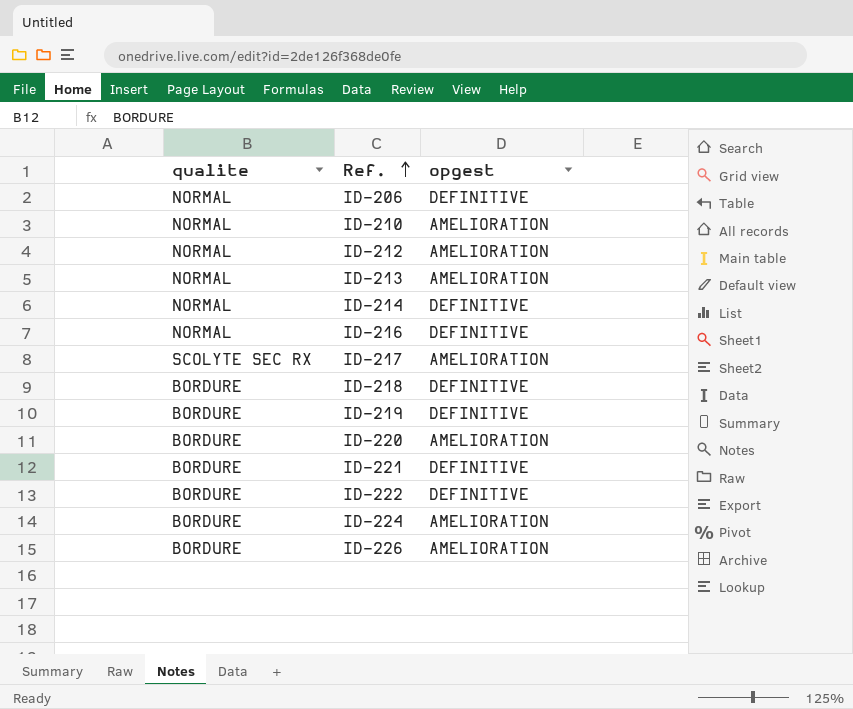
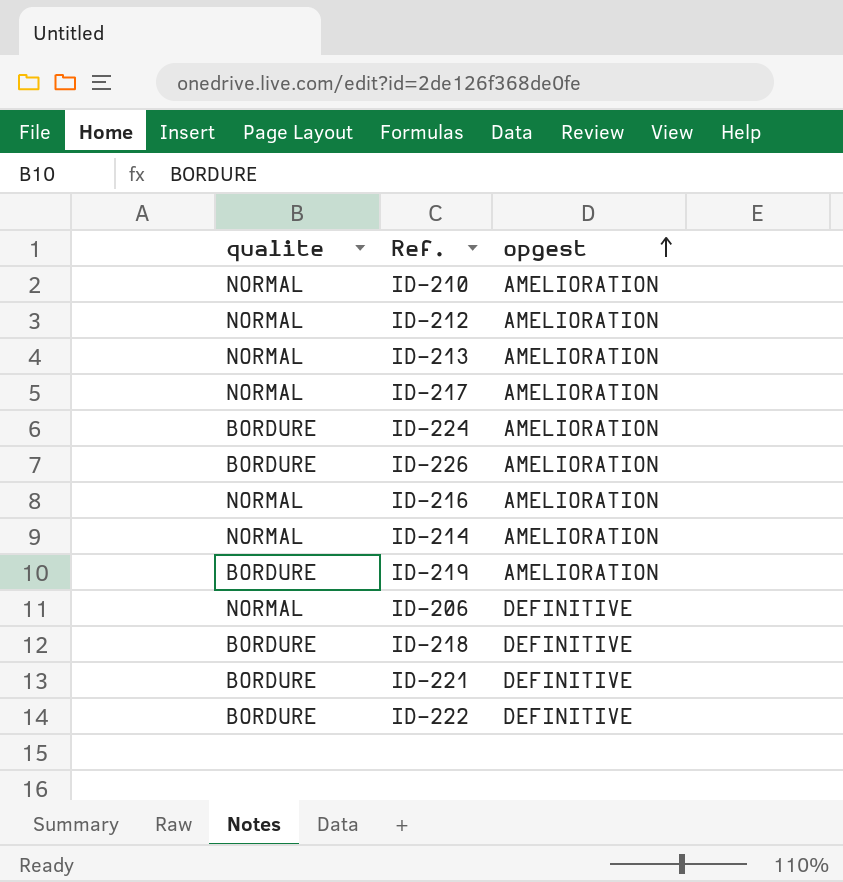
row order: Ref. ascending -> opgest ascending
row ID-220: BORDURE | AMELIORATION -> none
ID-217 | qualite: SCOLYTE SEC RX -> NORMAL
ID-216 | opgest: DEFINITIVE -> AMELIORATION
ID-214 | opgest: DEFINITIVE -> AMELIORATION
ID-219 | opgest: DEFINITIVE -> AMELIORATION

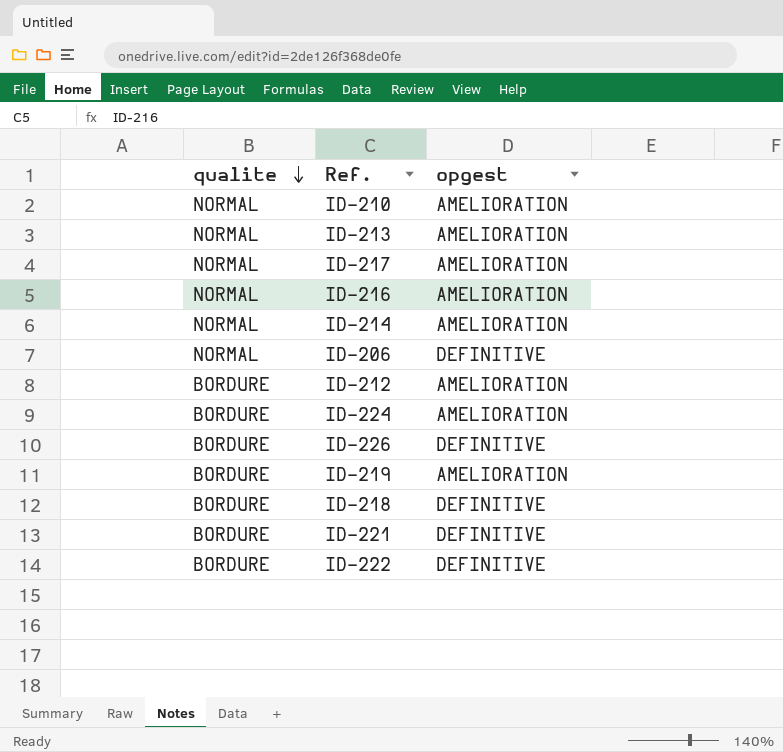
row order: opgest ascending -> qualite descending
ID-212 | qualite: NORMAL -> BORDURE
ID-226 | opgest: AMELIORATION -> DEFINITIVE

